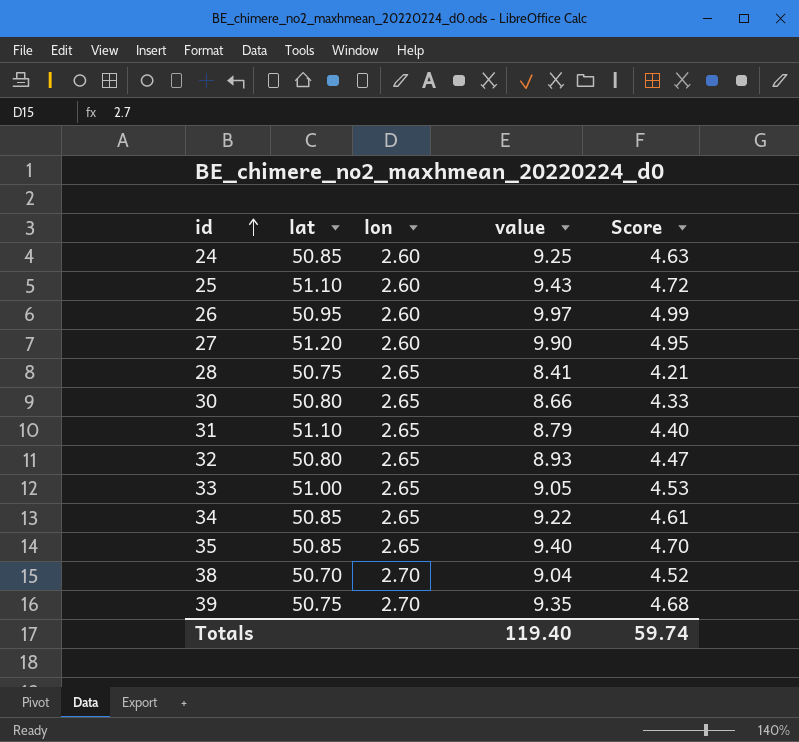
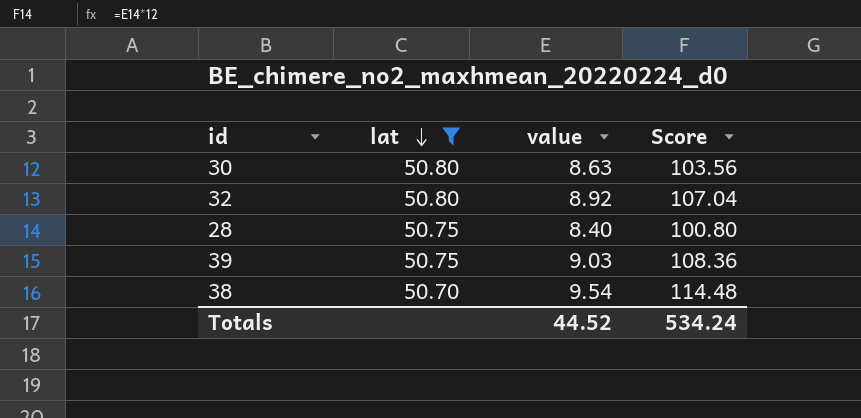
filter: none -> lat <= 50.80
row order: id ascending -> lat descending
column lon | position: 3 -> none
column Score | formula: [value] * 0.5 -> [value] * 12
30 | value: 8.66 -> 8.63
32 | value: 8.93 -> 8.92
28 | value: 8.41 -> 8.40
39 | value: 9.35 -> 9.03
38 | value: 9.04 -> 9.54
Totals | value: 119.40 -> 44.52
Totals | Score: 59.74 -> 534.24

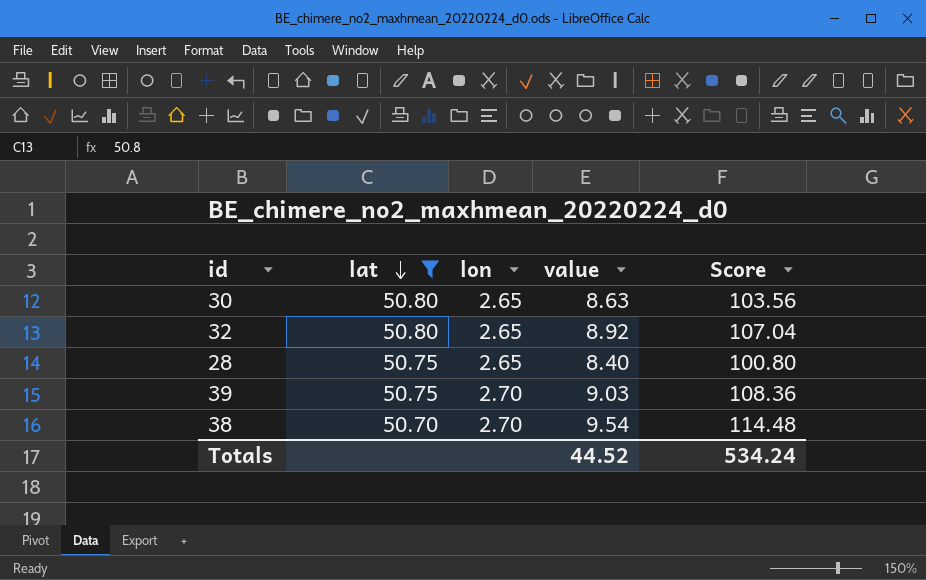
column lon | position: none -> 3

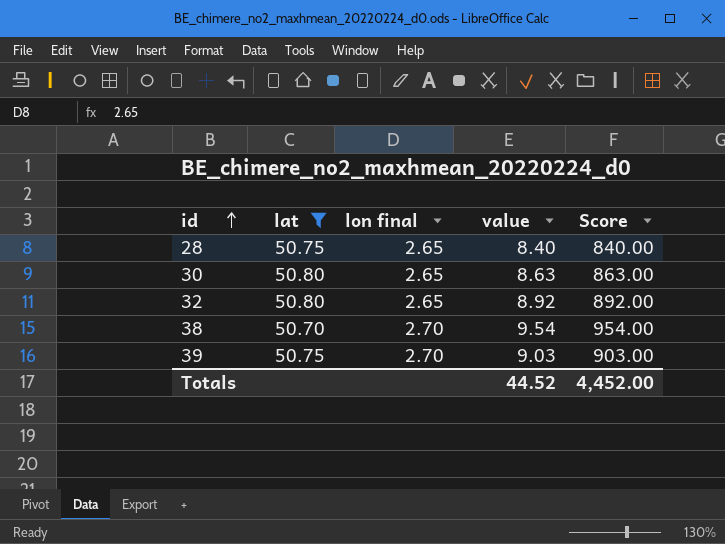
row order: lat descending -> id ascending
column name: lon -> lon final
column Score | formula: [value] * 12 -> [value] * 100
Totals | Score: 534.24 -> 4,452.00

